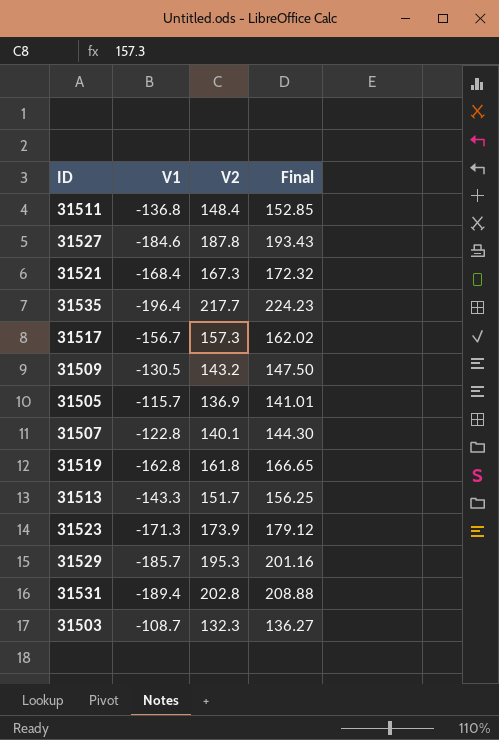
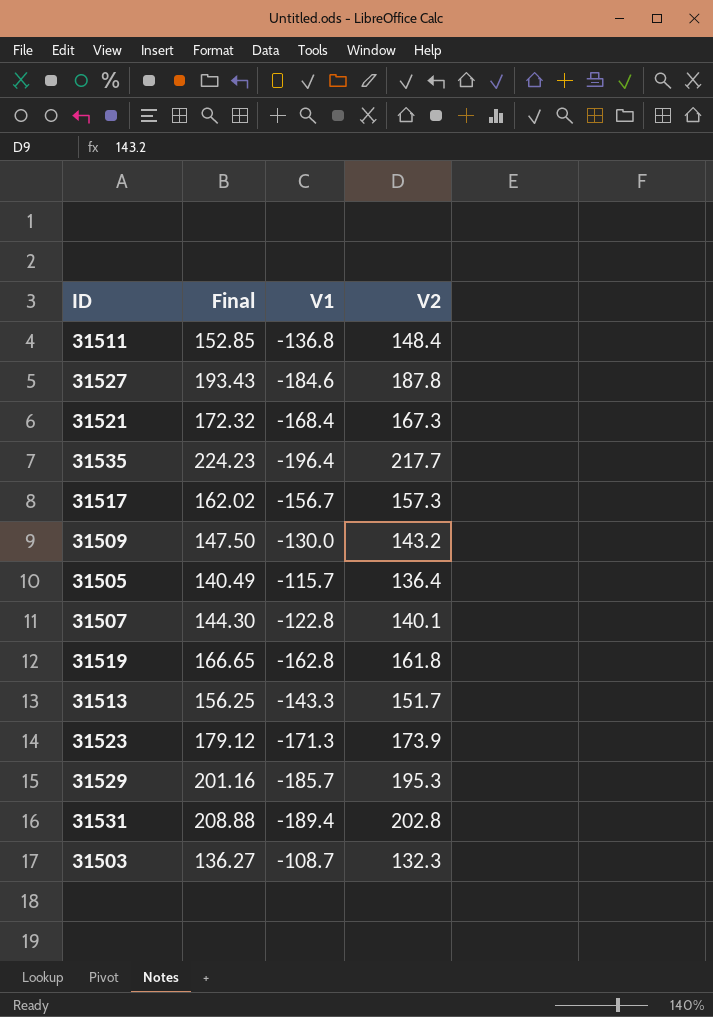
column Final | position: 4 -> 2
31509 | V1: -130.5 -> -130.0
31505 | Final: 141.01 -> 140.49
31505 | V2: 136.9 -> 136.4

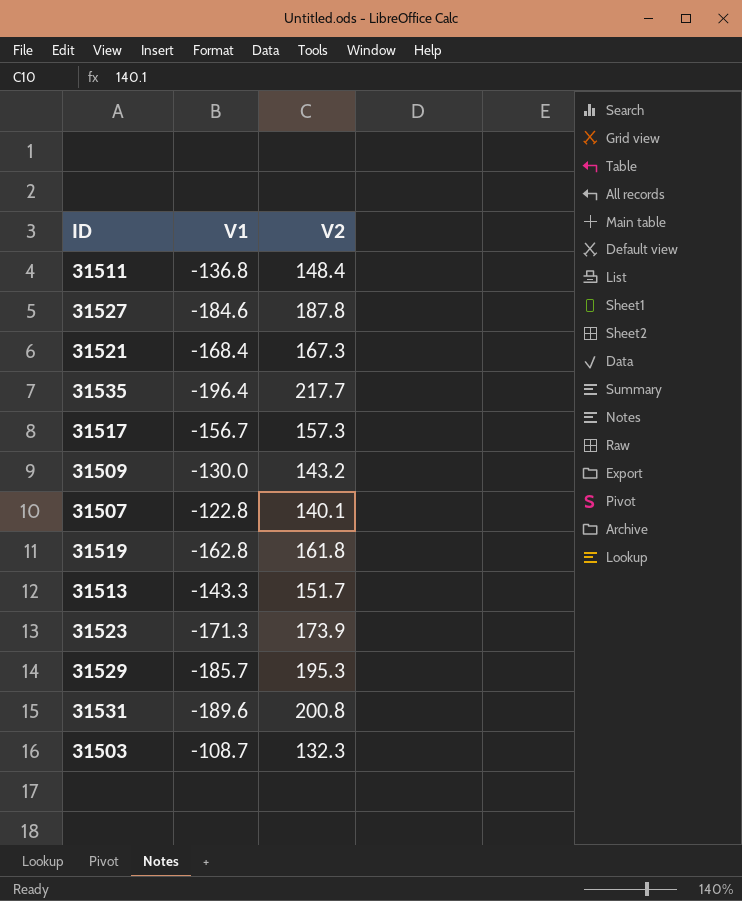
column Final | formula: [V2] * 1.03 -> none
row 31505: 140.49 | -115.7 | 136.4 -> none
31531 | V1: -189.4 -> -189.6
31531 | V2: 202.8 -> 200.8

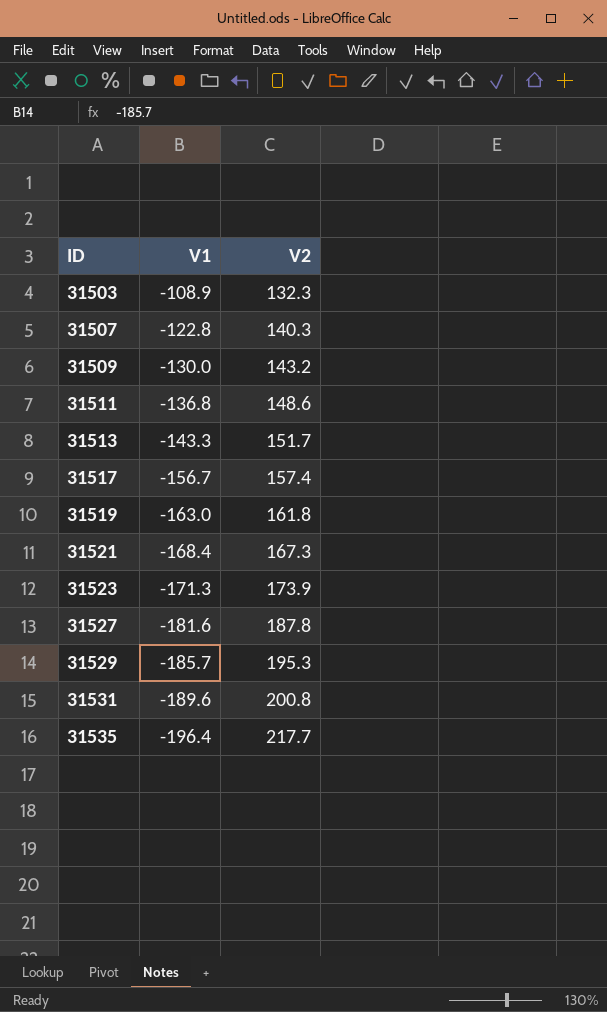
row order: none -> ID ascending
31503 | V1: -108.7 -> -108.9
31507 | V2: 140.1 -> 140.3
31511 | V2: 148.4 -> 148.6
31517 | V2: 157.3 -> 157.4
31519 | V1: -162.8 -> -163.0
31527 | V1: -184.6 -> -181.6

